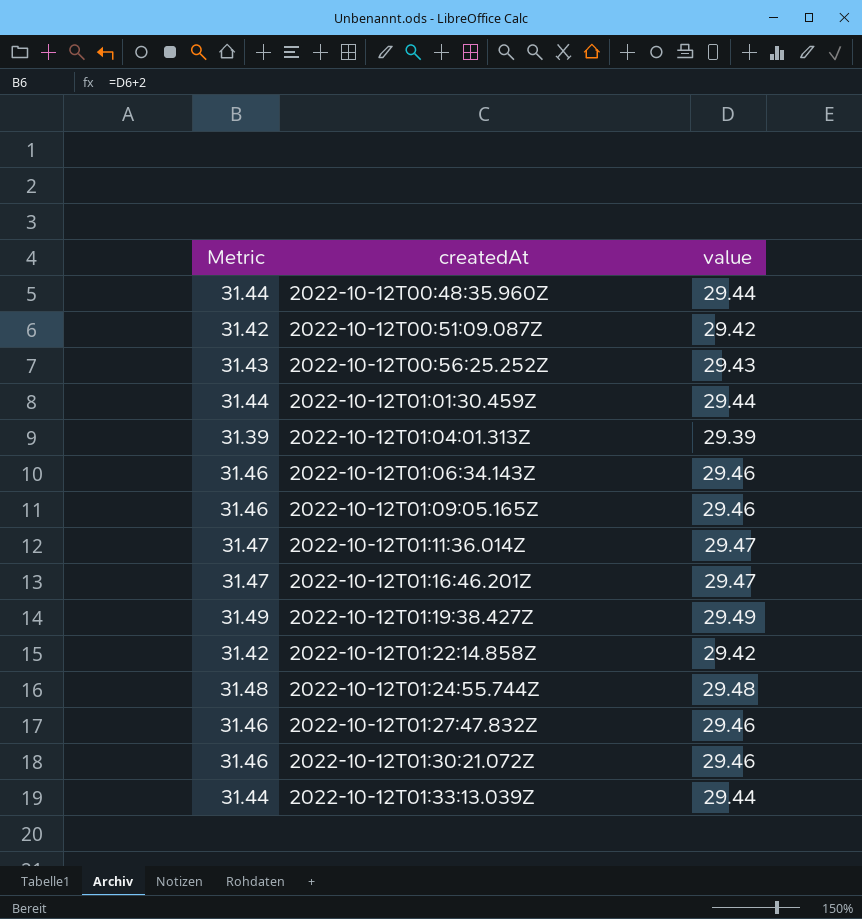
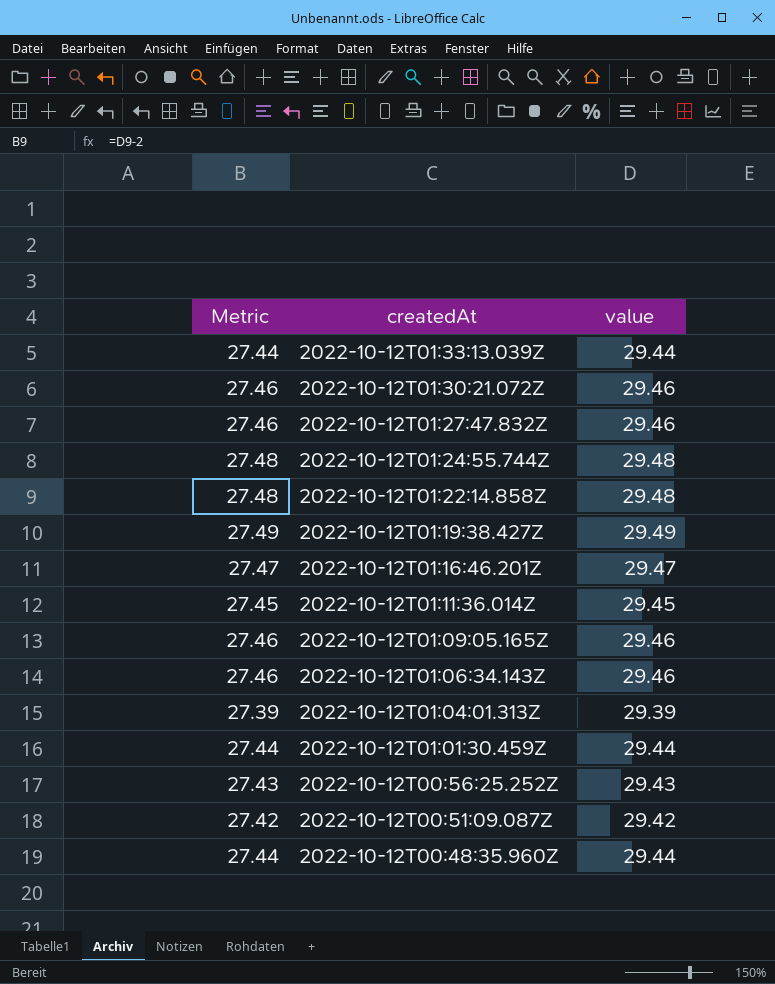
row order: createdAt ascending -> createdAt descending
column Metric | formula: [value] + 2 -> [value] - 2
2022-10-12T01:22:14.858Z | value: 29.42 -> 29.48
2022-10-12T01:11:36.014Z | value: 29.47 -> 29.45

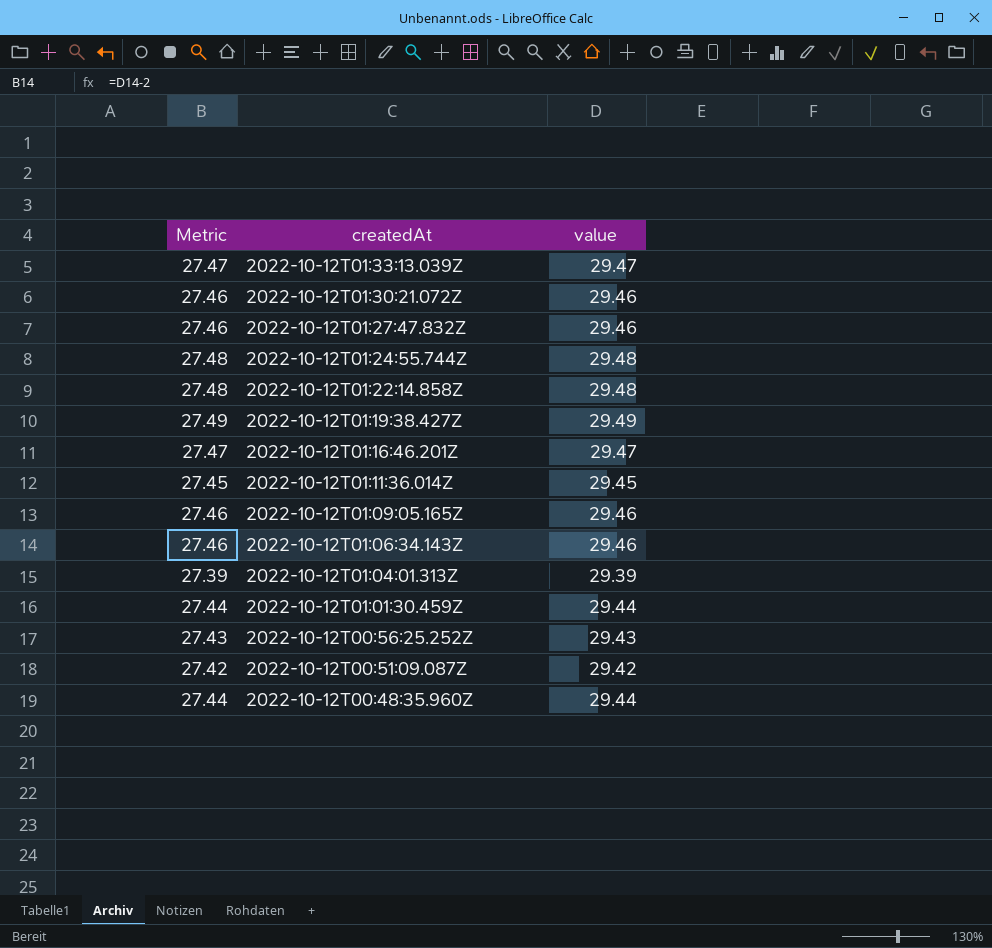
2022-10-12T01:33:13.039Z | Metric: 27.44 -> 27.47
2022-10-12T01:33:13.039Z | value: 29.44 -> 29.47

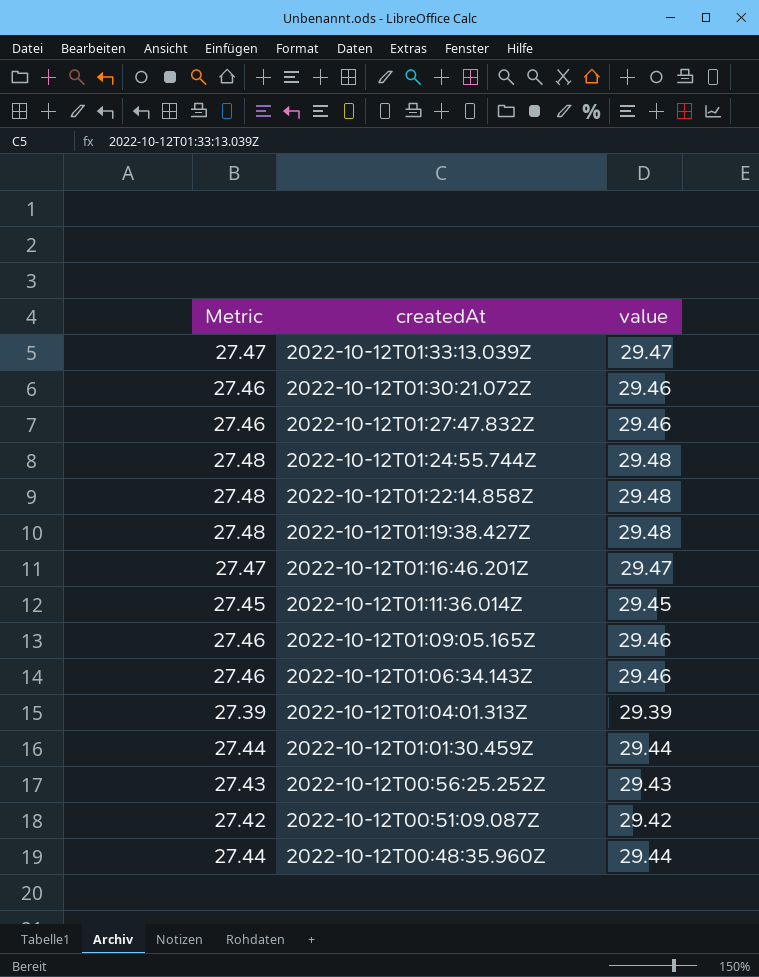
2022-10-12T01:19:38.427Z | Metric: 27.49 -> 27.48
2022-10-12T01:19:38.427Z | value: 29.49 -> 29.48

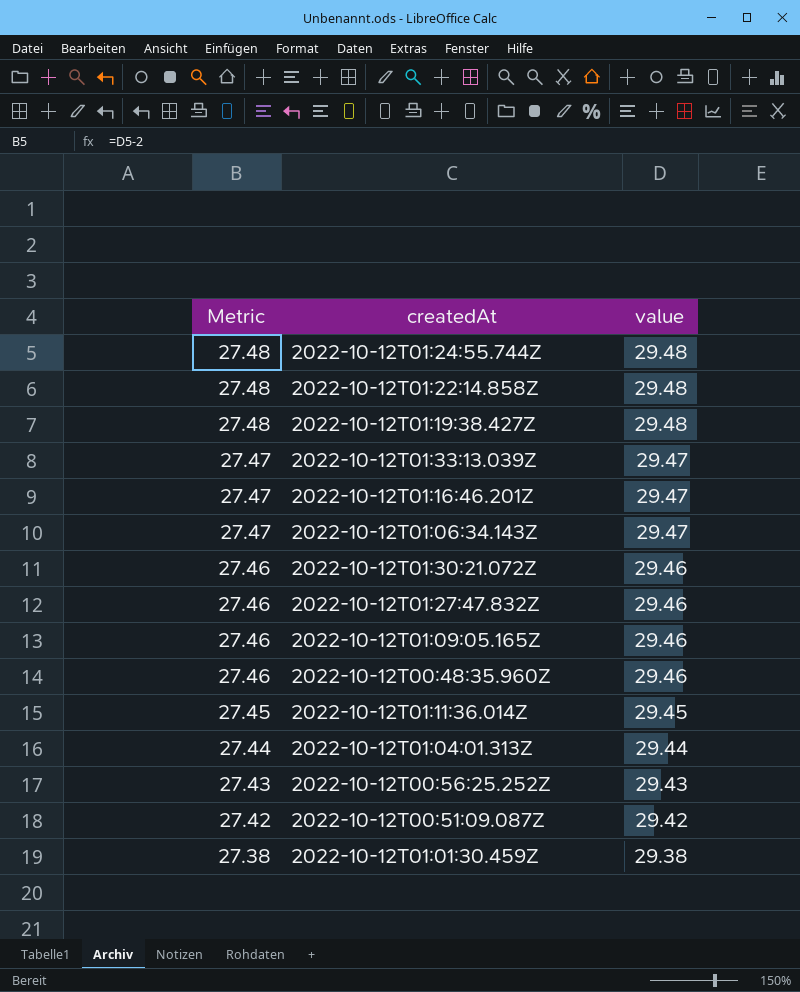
row order: createdAt descending -> Metric descending
2022-10-12T01:06:34.143Z | Metric: 27.46 -> 27.47
2022-10-12T01:06:34.143Z | value: 29.46 -> 29.47
2022-10-12T00:48:35.960Z | Metric: 27.44 -> 27.46
2022-10-12T00:48:35.960Z | value: 29.44 -> 29.46
2022-10-12T01:04:01.313Z | Metric: 27.39 -> 27.44
2022-10-12T01:04:01.313Z | value: 29.39 -> 29.44
2022-10-12T01:01:30.459Z | Metric: 27.44 -> 27.38
2022-10-12T01:01:30.459Z | value: 29.44 -> 29.38

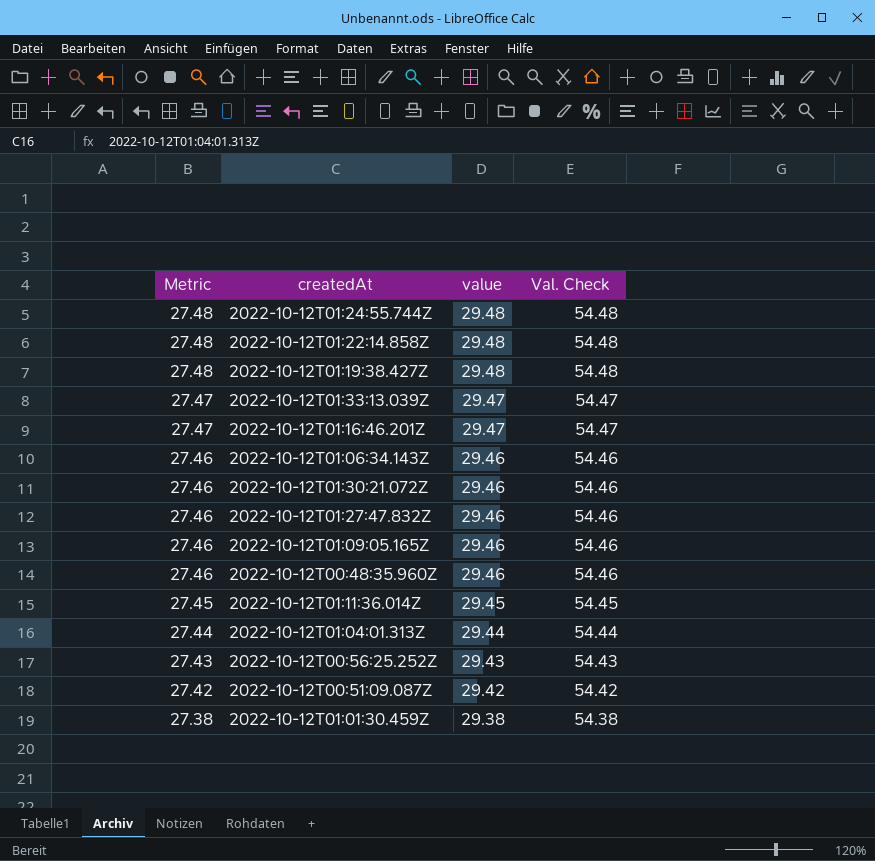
column Val. Check | formula: none -> [value] + 25
2022-10-12T01:06:34.143Z | Metric: 27.47 -> 27.46
2022-10-12T01:06:34.143Z | value: 29.47 -> 29.46

